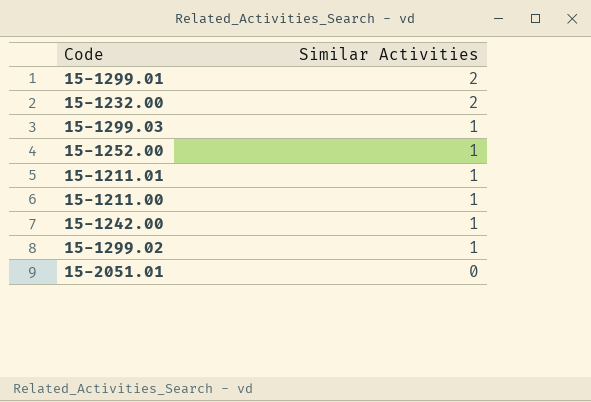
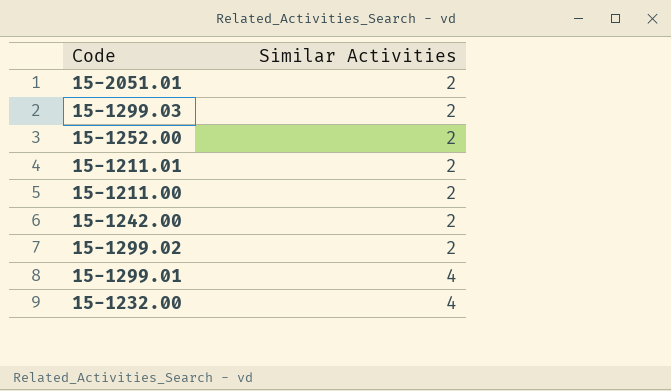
row order: Similar Activities descending -> Similar Activities ascending
15-2051.01 | Similar Activities: 0 -> 2
15-1299.03 | Similar Activities: 1 -> 2
15-1252.00 | Similar Activities: 1 -> 2
15-1211.01 | Similar Activities: 1 -> 2
15-1211.00 | Similar Activities: 1 -> 2
15-1242.00 | Similar Activities: 1 -> 2
15-1299.02 | Similar Activities: 1 -> 2
15-1299.01 | Similar Activities: 2 -> 4
15-1232.00 | Similar Activities: 2 -> 4

